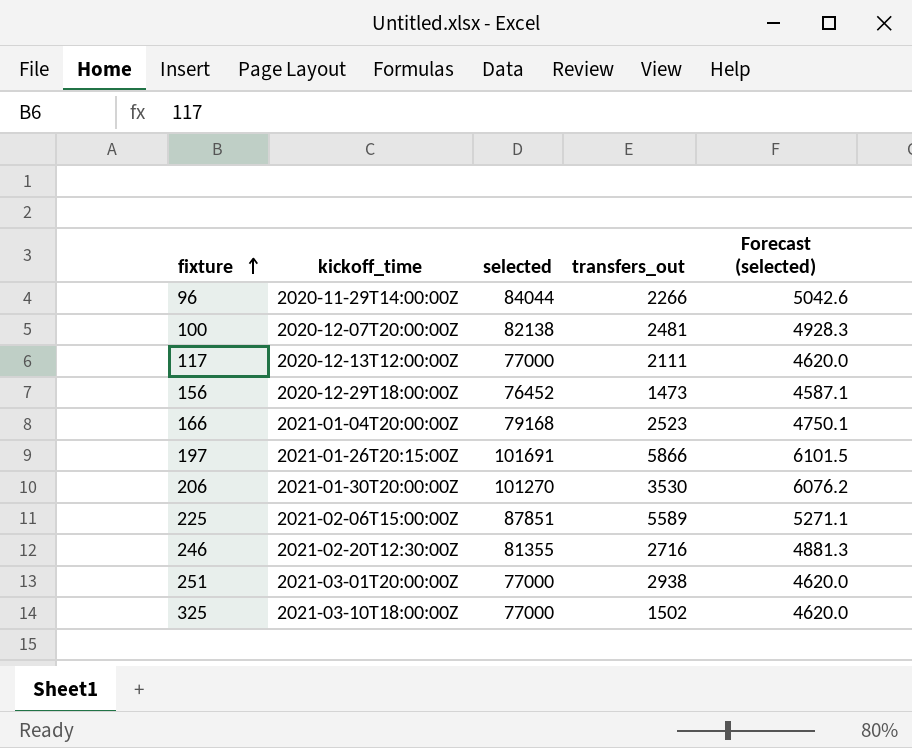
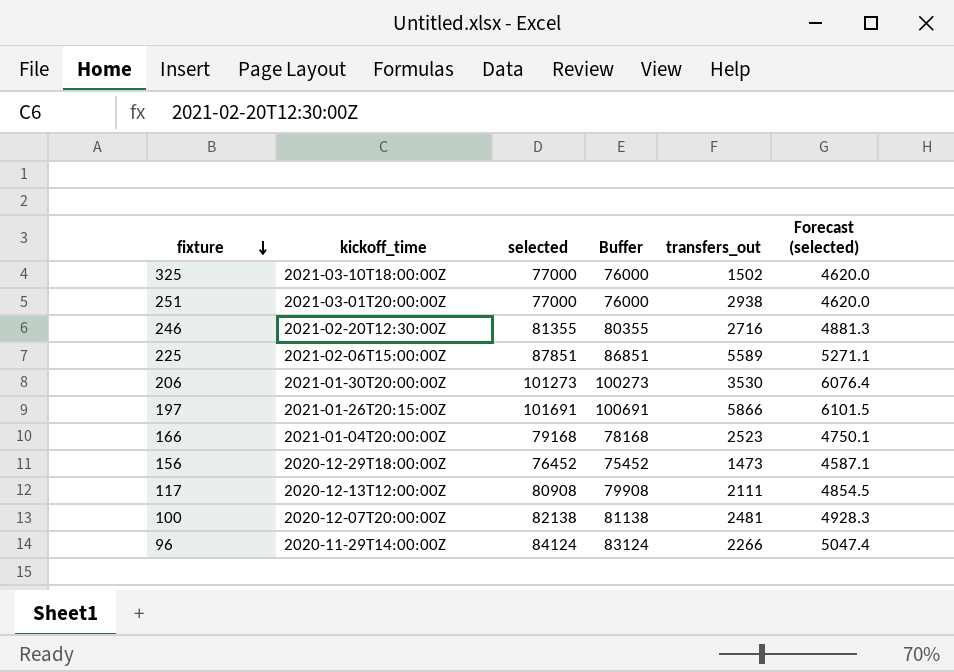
row order: fixture ascending -> fixture descending
column Buffer | formula: none -> [selected] - 1000
206 | selected: 101270 -> 101273
206 | Forecast (selected): 6076.2 -> 6076.4
117 | selected: 77000 -> 80908
117 | Forecast (selected): 4620.0 -> 4854.5
96 | selected: 84044 -> 84124
96 | Forecast (selected): 5042.6 -> 5047.4

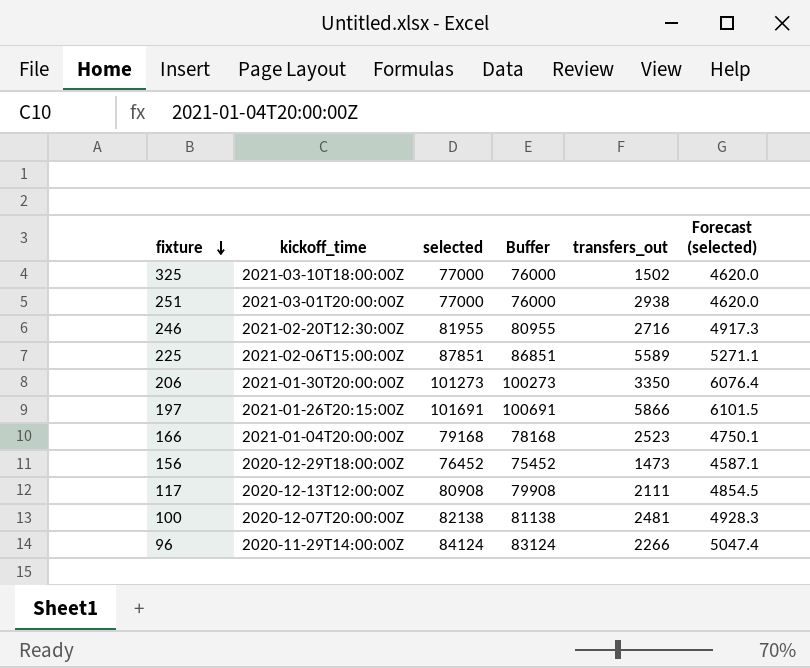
246 | selected: 81355 -> 81955
246 | Buffer: 80355 -> 80955
246 | Forecast (selected): 4881.3 -> 4917.3
206 | transfers_out: 3530 -> 3350

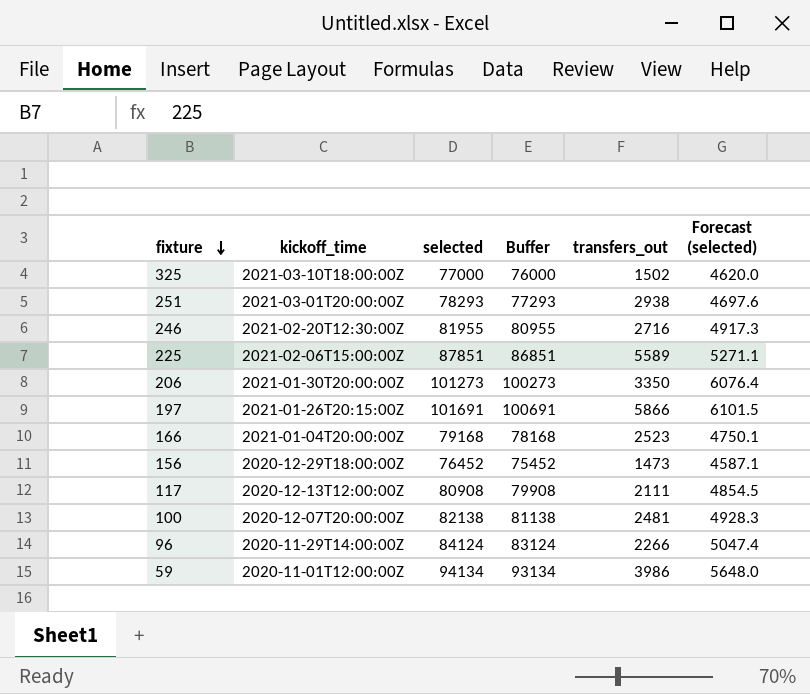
251 | selected: 77000 -> 78293
251 | Buffer: 76000 -> 77293
251 | Forecast (selected): 4620.0 -> 4697.6
row 59: none -> 2020-11-01T12:00:00Z | 94134 | 93134 | 3986 | 5648.0

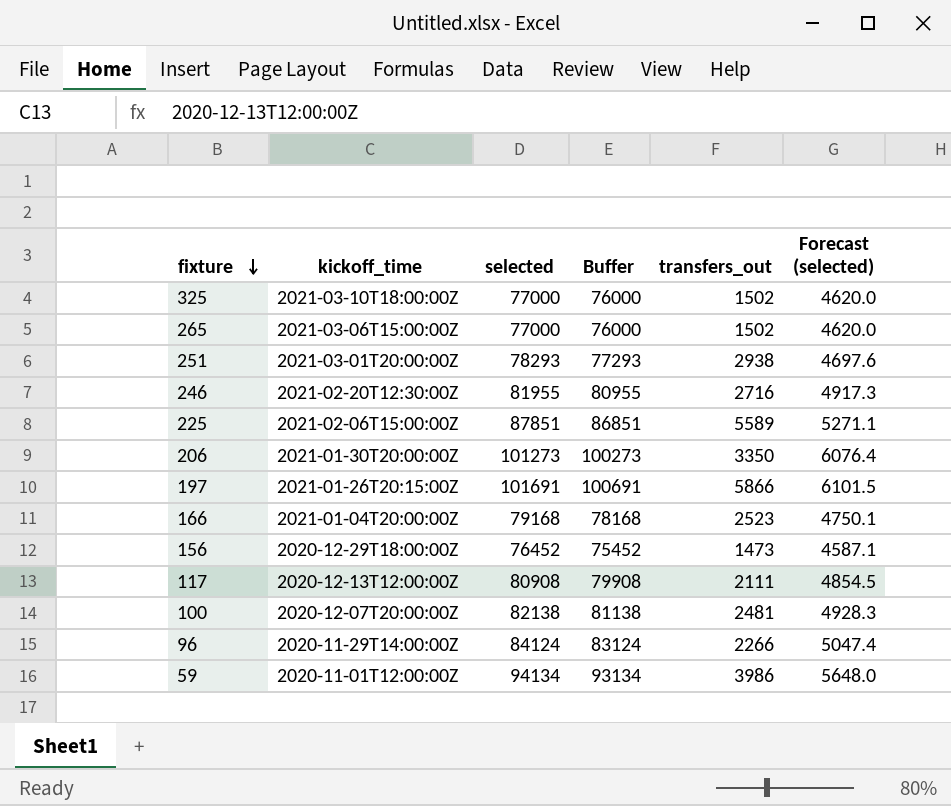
row 265: none -> 2021-03-06T15:00:00Z | 77000 | 76000 | 1502 | 4620.0

